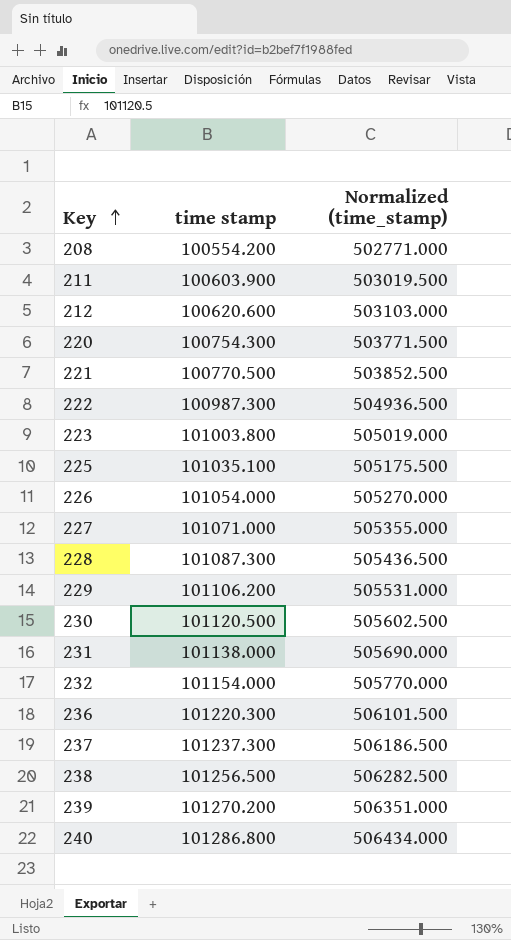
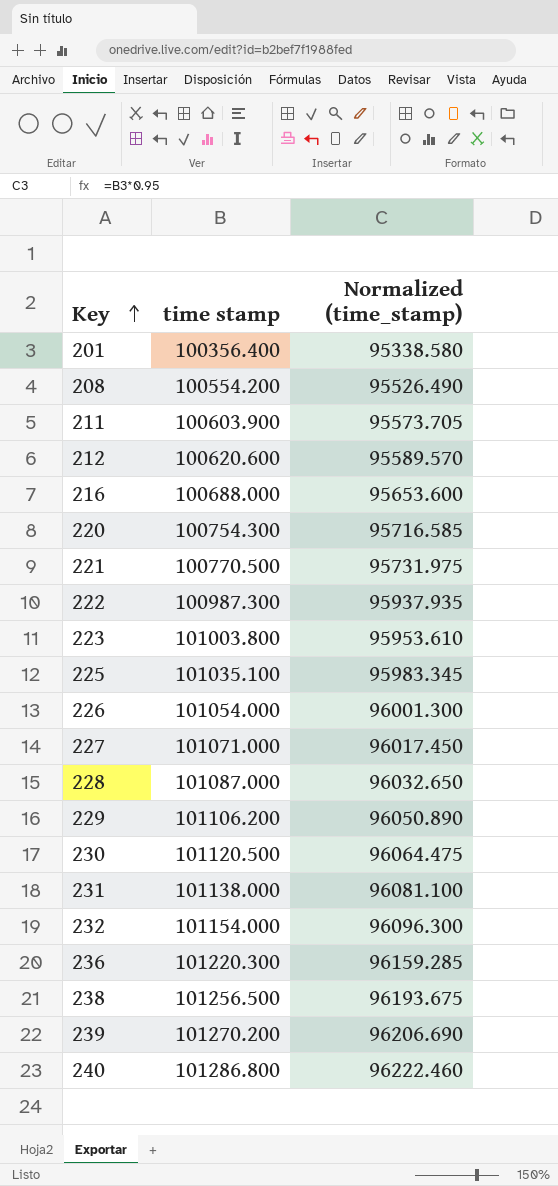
column Normalized (time_stamp) | formula: [time stamp] * 5 -> [time stamp] * 0.95
row 237: 101237.300 | 506186.500 -> none
row 201: none -> 100356.400 | 95338.580
row 216: none -> 100688.000 | 95653.600
228 | time stamp: 101087.300 -> 101087.000

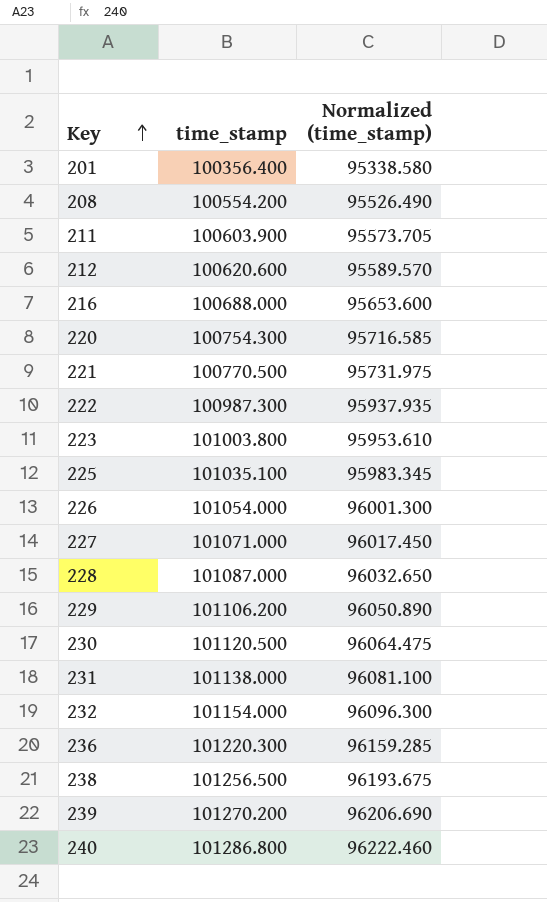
column name: time stamp -> time_stamp

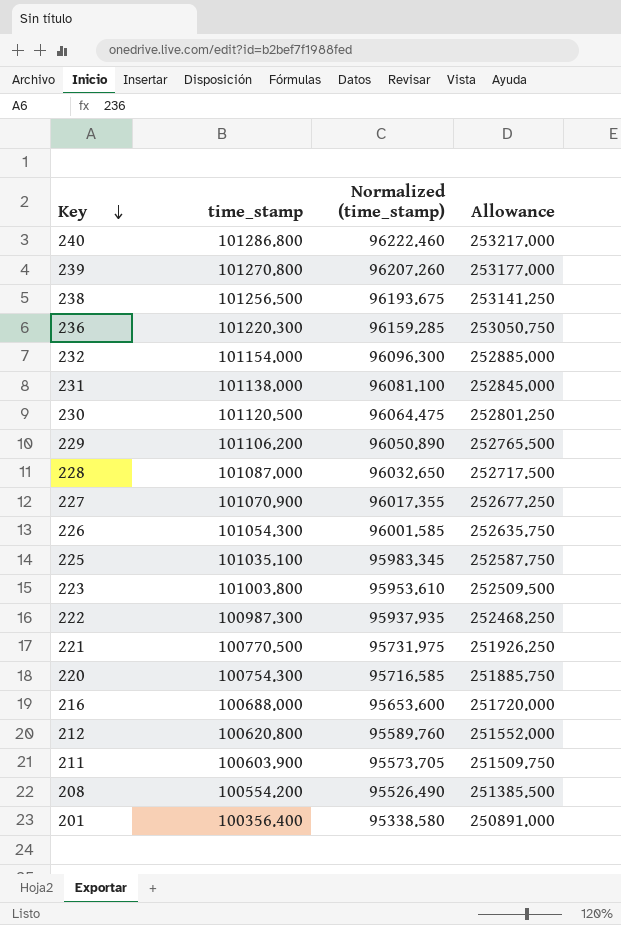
row order: Key ascending -> Key descending
column Allowance | formula: none -> [time_stamp] * 2.5
239 | time_stamp: 101270.200 -> 101270.800
239 | Normalized (time_stamp): 96206.690 -> 96207.260
227 | time_stamp: 101071.000 -> 101070.900
227 | Normalized (time_stamp): 96017.450 -> 96017.355
226 | time_stamp: 101054.000 -> 101054.300
226 | Normalized (time_stamp): 96001.300 -> 96001.585
212 | time_stamp: 100620.600 -> 100620.800
212 | Normalized (time_stamp): 95589.570 -> 95589.760

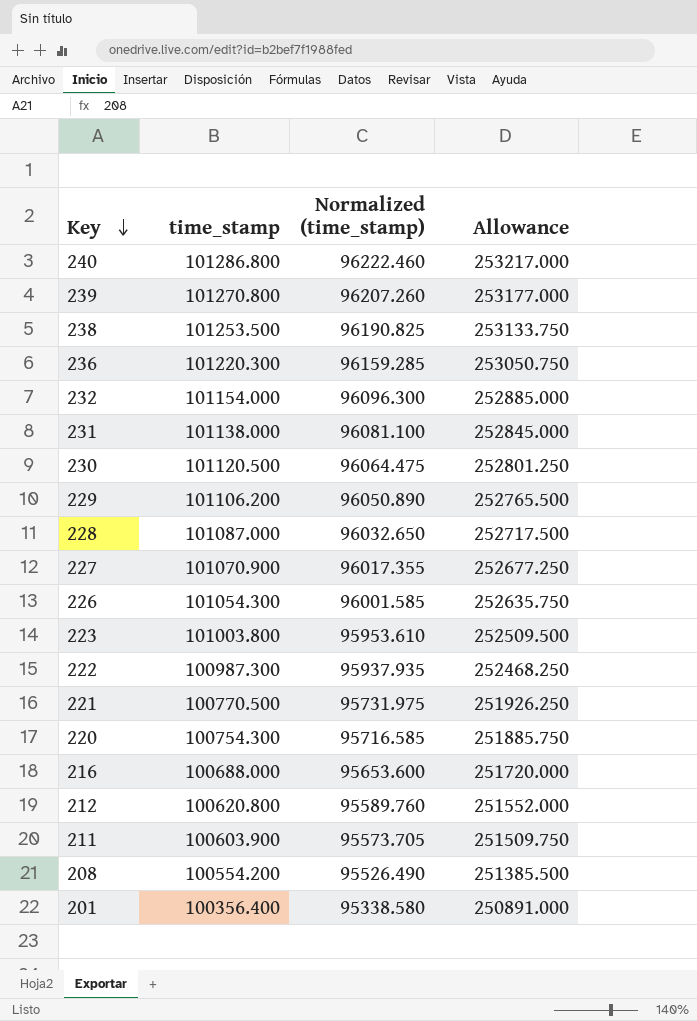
row 225: 101035.100 | 95983.345 | 252587.750 -> none
238 | time_stamp: 101256.500 -> 101253.500
238 | Normalized (time_stamp): 96193.675 -> 96190.825
238 | Allowance: 253141.250 -> 253133.750

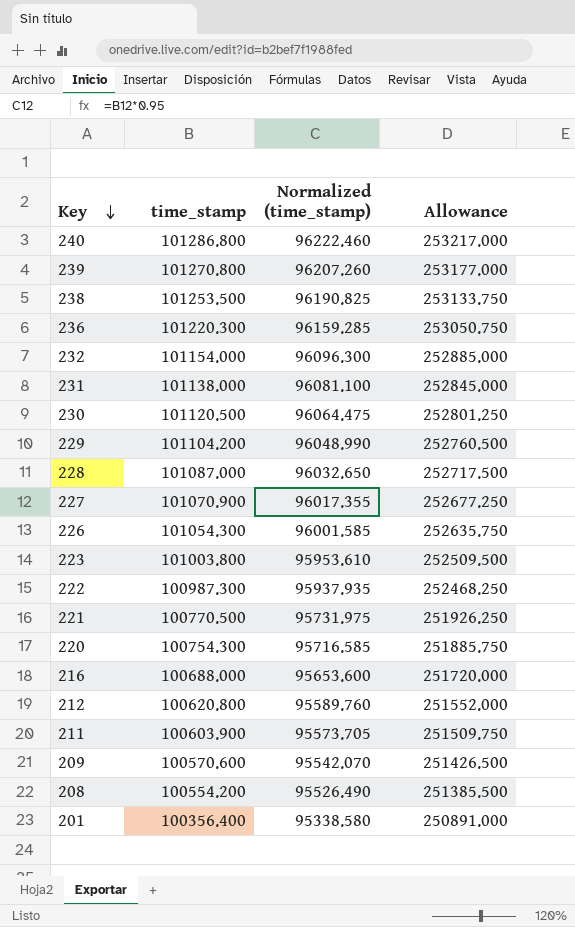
229 | time_stamp: 101106.200 -> 101104.200
229 | Normalized (time_stamp): 96050.890 -> 96048.990
229 | Allowance: 252765.500 -> 252760.500
row 209: none -> 100570.600 | 95542.070 | 251426.500

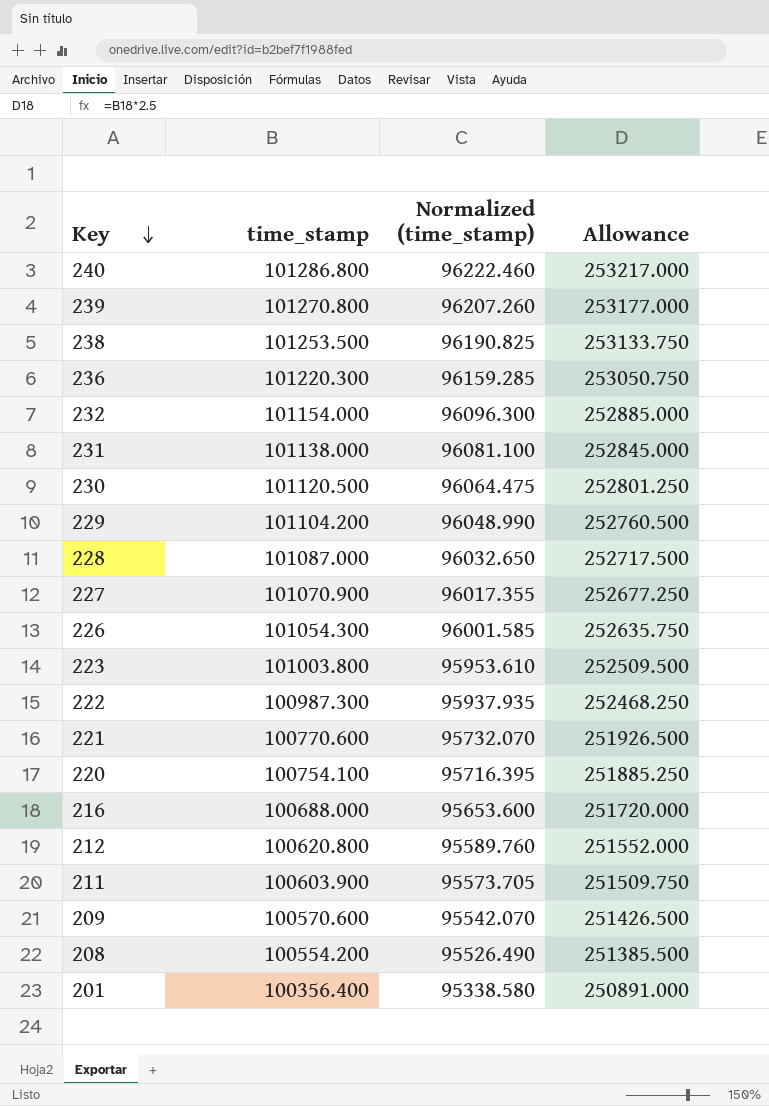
221 | time_stamp: 100770.500 -> 100770.600
221 | Normalized (time_stamp): 95731.975 -> 95732.070
221 | Allowance: 251926.250 -> 251926.500
220 | time_stamp: 100754.300 -> 100754.100
220 | Normalized (time_stamp): 95716.585 -> 95716.395
220 | Allowance: 251885.750 -> 251885.250

